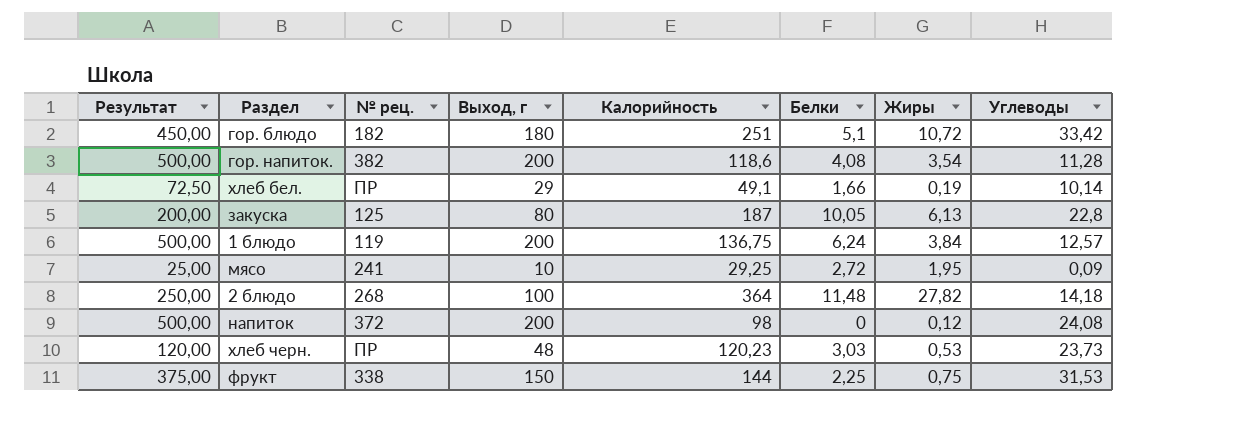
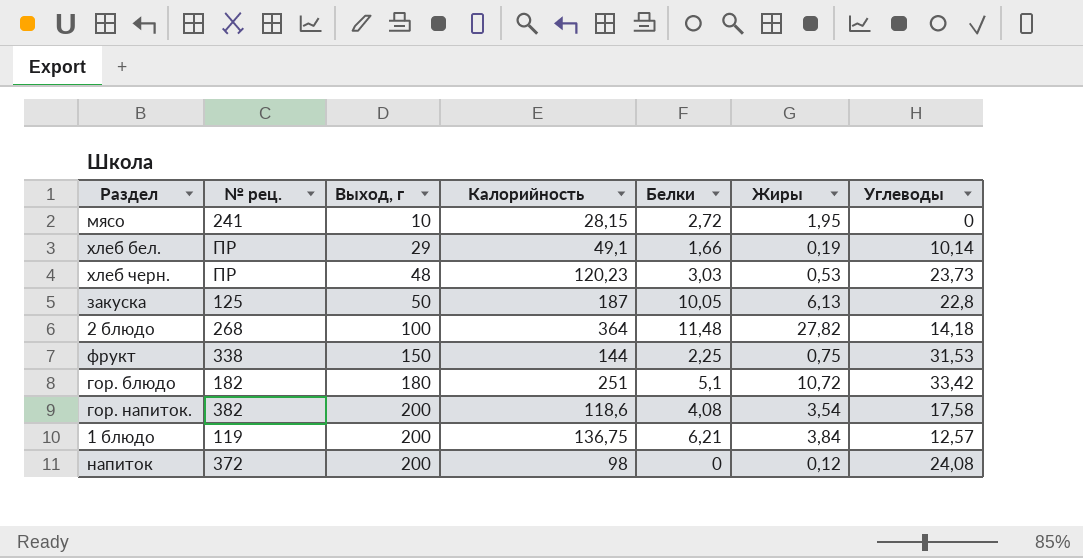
row order: none -> Выход, г ascending
column Результат | formula: [Выход, г] * 2,5 -> none
мясо | Калорийность: 29,25 -> 28,15
мясо | Углеводы: 0,09 -> 0
закуска | Выход, г: 80 -> 50
гор. напиток. | Углеводы: 11,28 -> 17,58
1 блюдо | Белки: 6,24 -> 6,21

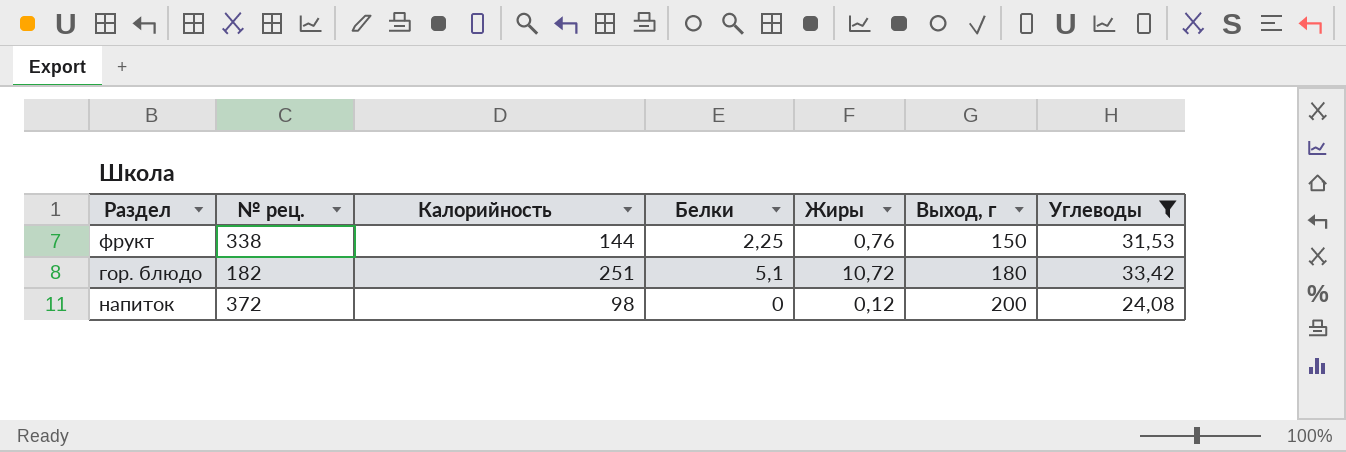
filter: none -> Углеводы >= 24,08
column Выход, г | position: 3 -> 6
фрукт | Жиры: 0,75 -> 0,76

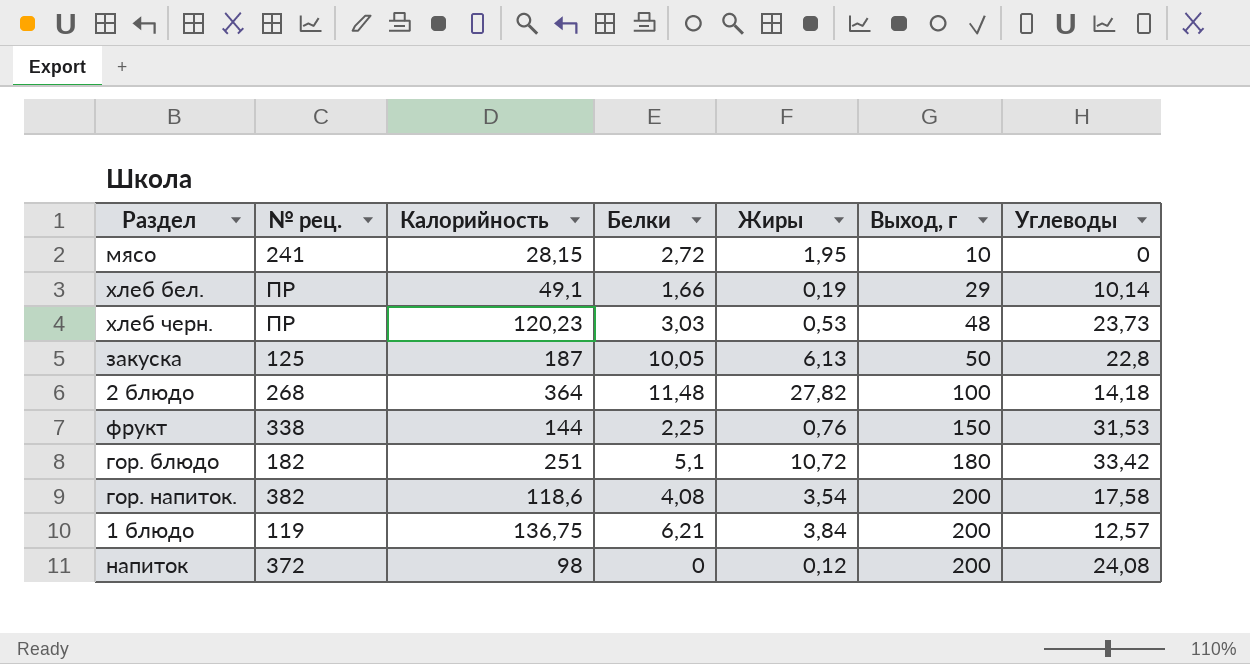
filter: Углеводы >= 24,08 -> none

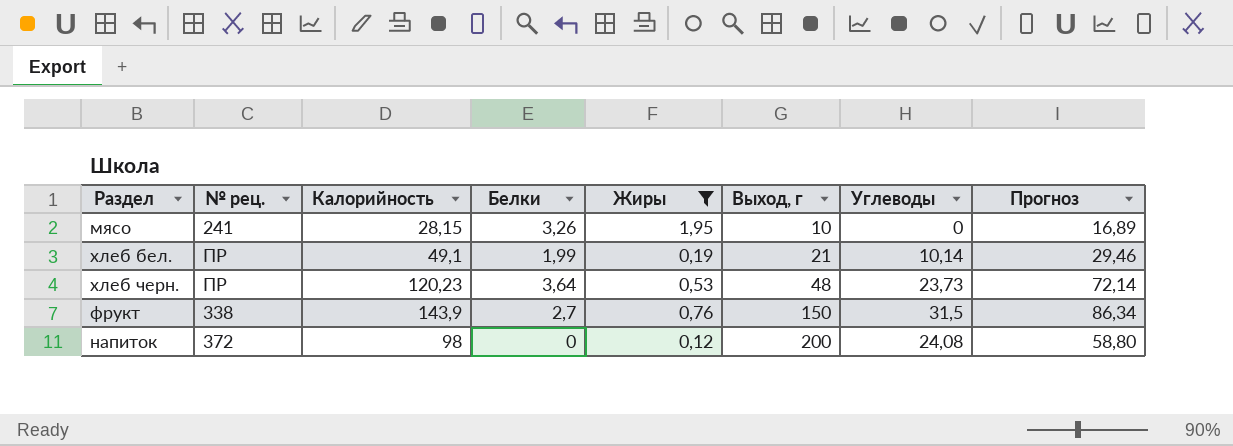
filter: none -> Жиры <= 1,95
column Прогноз | formula: none -> [Калорийность] * 0,6
мясо | Белки: 2,72 -> 3,26
хлеб бел. | Белки: 1,66 -> 1,99
хлеб бел. | Выход, г: 29 -> 21
хлеб черн. | Белки: 3,03 -> 3,64
фрукт | Калорийность: 144 -> 143,9
фрукт | Белки: 2,25 -> 2,7
фрукт | Углеводы: 31,53 -> 31,5

